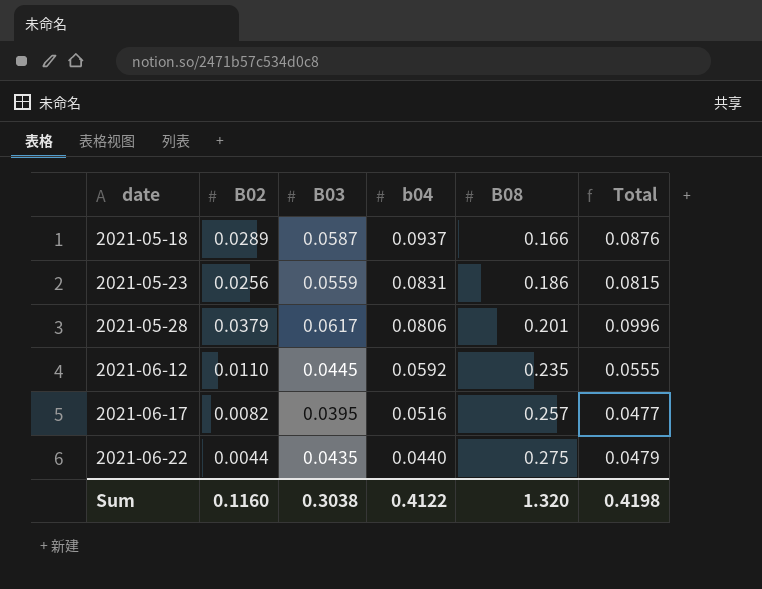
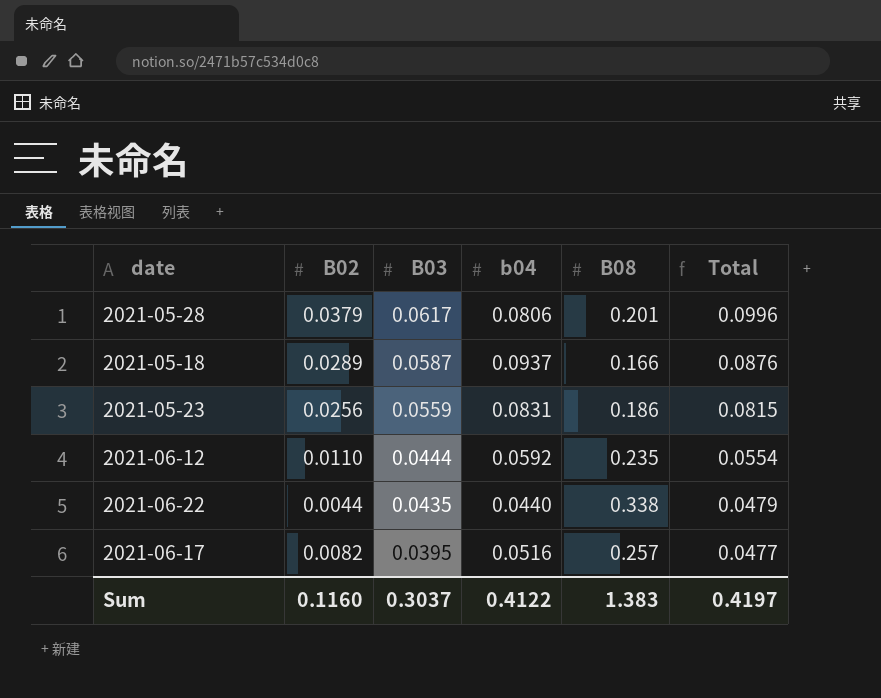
row order: date ascending -> B03 descending
2021-06-12 | B03: 0.0445 -> 0.0444
2021-06-12 | Total: 0.0555 -> 0.0554
2021-06-22 | B08: 0.275 -> 0.338
Sum | B03: 0.3038 -> 0.3037
Sum | B08: 1.320 -> 1.383
Sum | Total: 0.4198 -> 0.4197

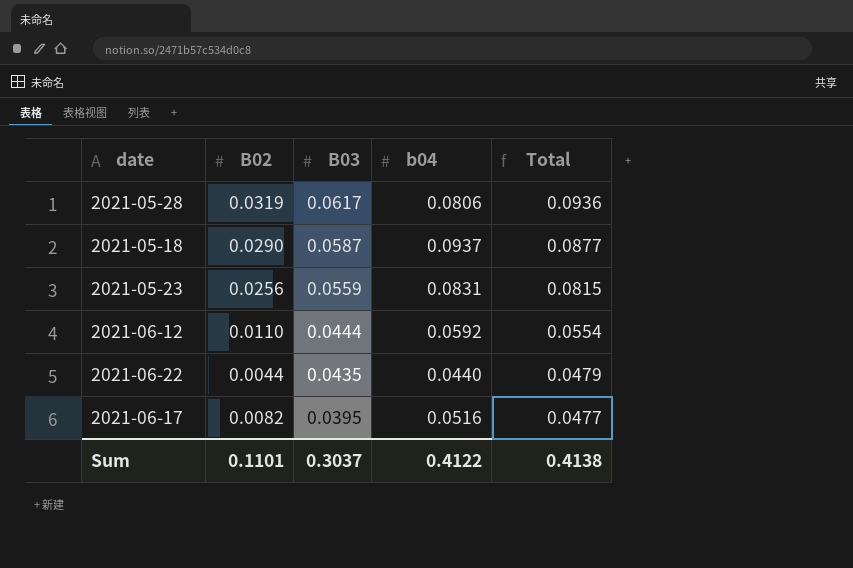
column B08 | position: 5 -> none
2021-05-28 | B02: 0.0379 -> 0.0319
2021-05-28 | Total: 0.0996 -> 0.0936
2021-05-18 | B02: 0.0289 -> 0.0290
2021-05-18 | Total: 0.0876 -> 0.0877
Sum | B02: 0.1160 -> 0.1101
Sum | Total: 0.4197 -> 0.4138

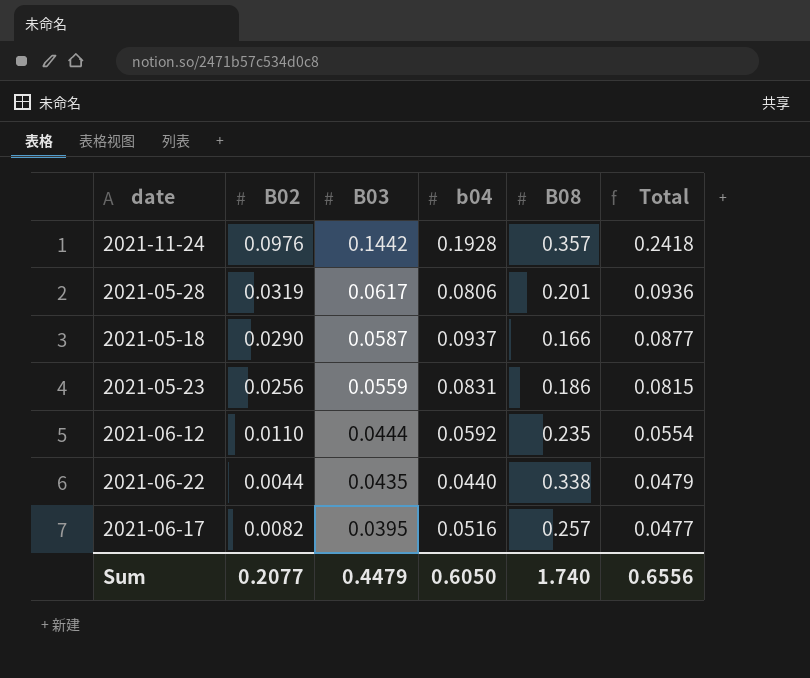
column B08 | position: none -> 5
row 2021-11-24: none -> 0.0976 | 0.1442 | 0.1928 | 0.357 | 0.2418
Sum | B02: 0.1101 -> 0.2077
Sum | B03: 0.3037 -> 0.4479
Sum | b04: 0.4122 -> 0.6050
Sum | Total: 0.4138 -> 0.6556

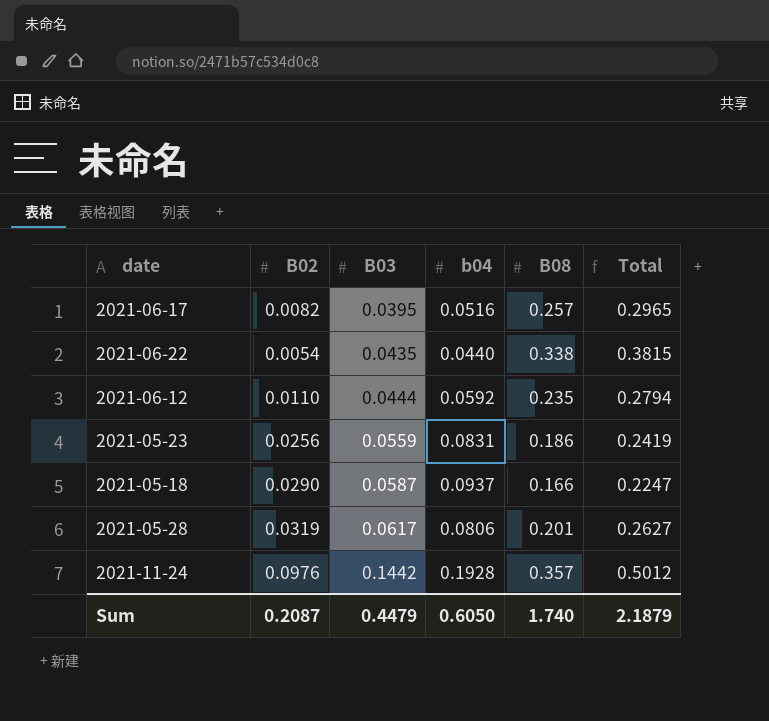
row order: B03 descending -> B03 ascending
column Total | formula: [B02] + [B03] -> [B03] + [B08]
2021-06-22 | B02: 0.0044 -> 0.0054
Sum | B02: 0.2077 -> 0.2087
Sum | Total: 0.6556 -> 2.1879

